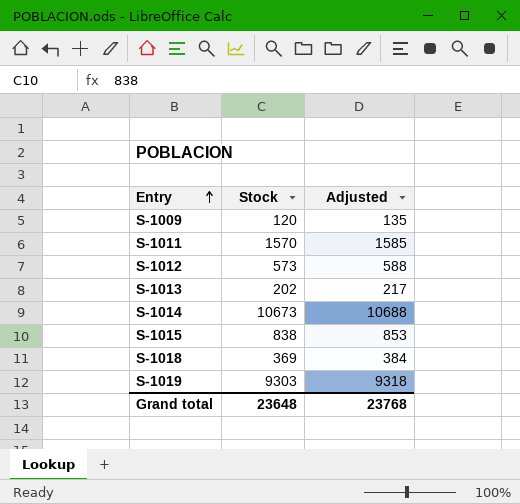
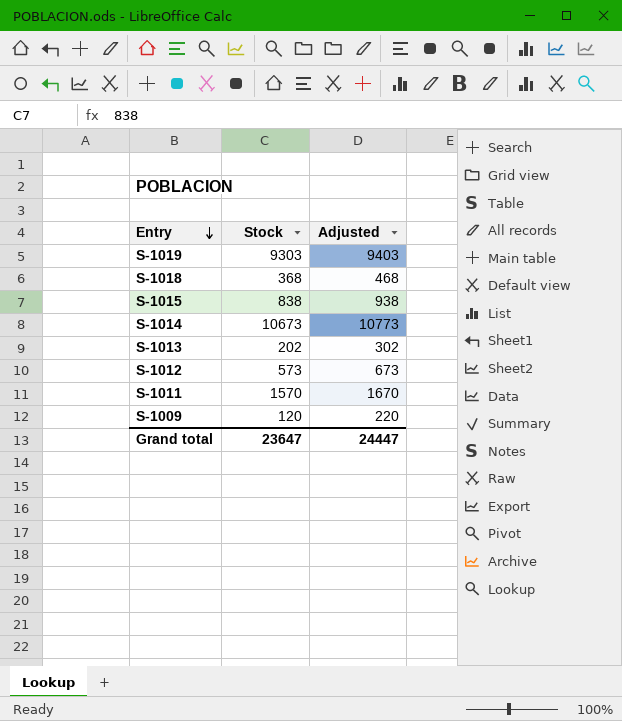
row order: Entry ascending -> Entry descending
column Adjusted | formula: [Stock] + 15 -> [Stock] + 100
S-1018 | Stock: 369 -> 368
Grand total | Stock: 23648 -> 23647
Grand total | Adjusted: 23768 -> 24447

